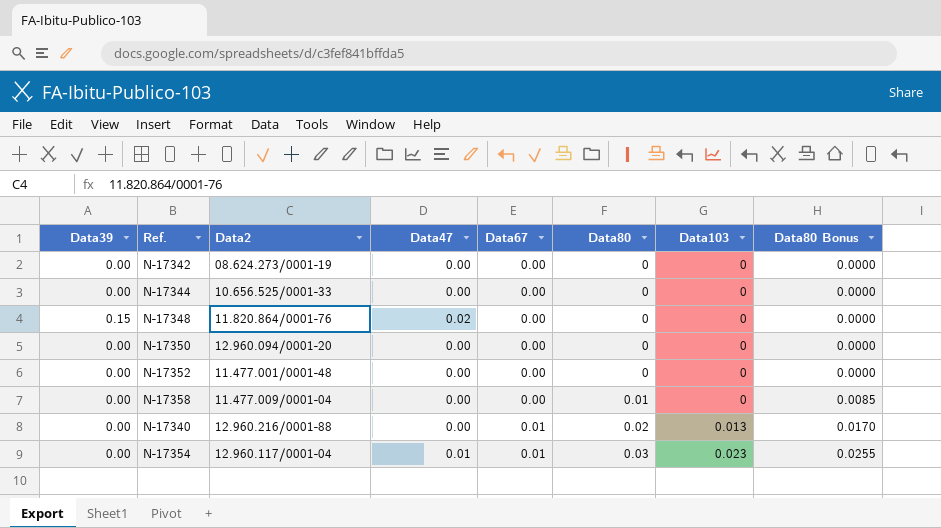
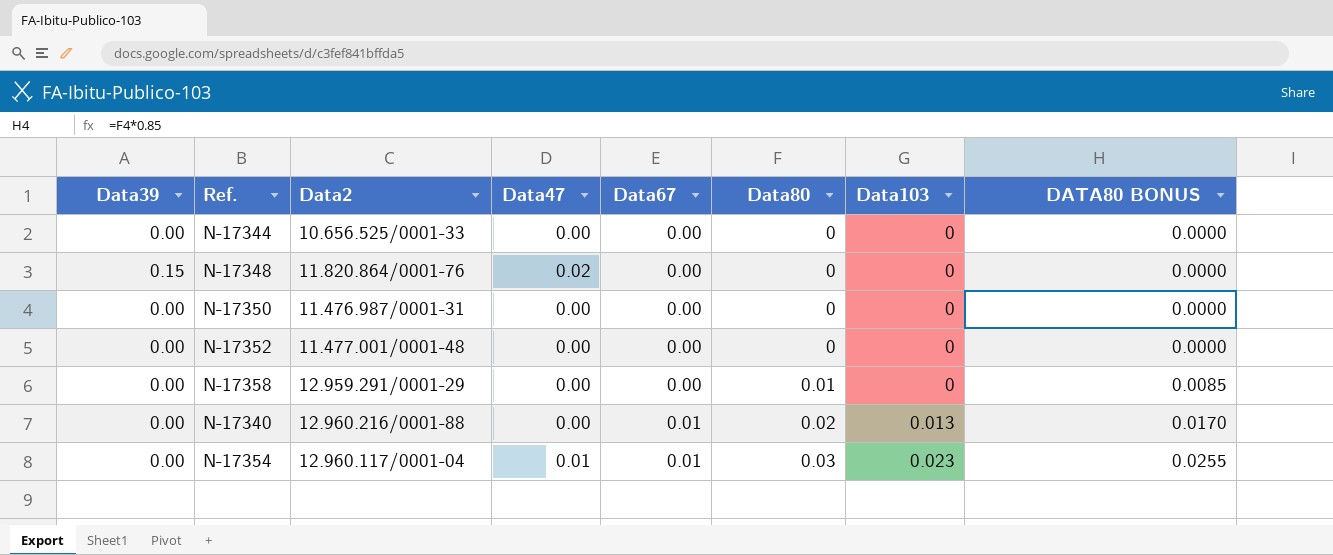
column name: Data80 Bonus -> DATA80 BONUS
row N-17342: 0.00 | 08.624.273/0001-19 | 0.00 | 0.00 | 0 | 0 | 0.0000 -> none
N-17350 | Data2: 12.960.094/0001-20 -> 11.476.987/0001-31
N-17358 | Data2: 11.477.009/0001-04 -> 12.959.291/0001-29

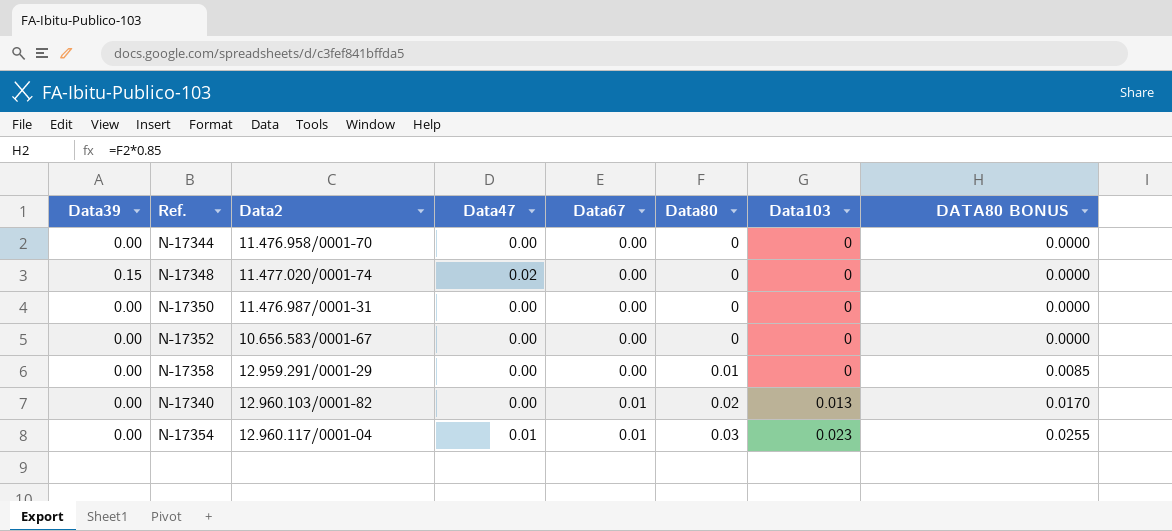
N-17344 | Data2: 10.656.525/0001-33 -> 11.476.958/0001-70
N-17348 | Data2: 11.820.864/0001-76 -> 11.477.020/0001-74
N-17352 | Data2: 11.477.001/0001-48 -> 10.656.583/0001-67
N-17340 | Data2: 12.960.216/0001-88 -> 12.960.103/0001-82

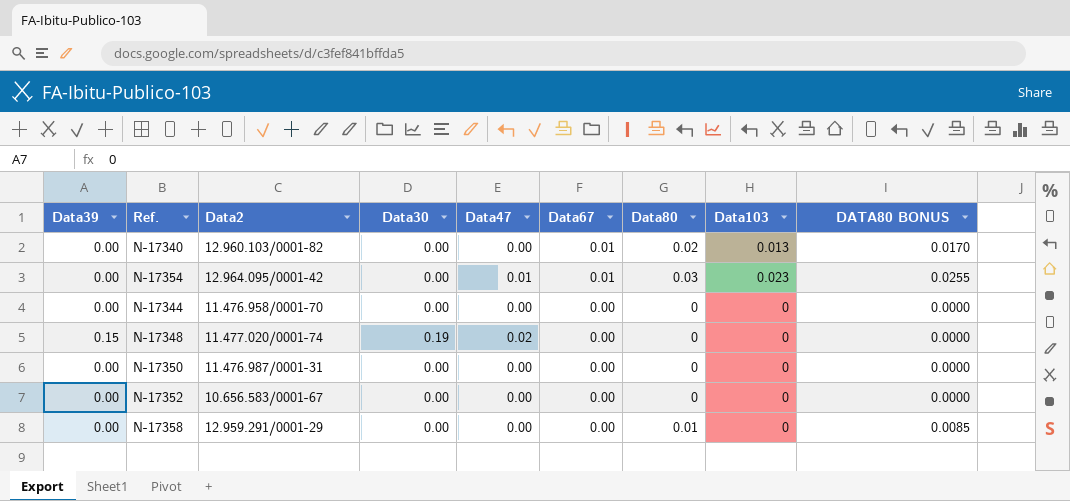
row order: Data67 ascending -> Data67 descending
column Data30 | position: none -> 4
N-17354 | Data2: 12.960.117/0001-04 -> 12.964.095/0001-42

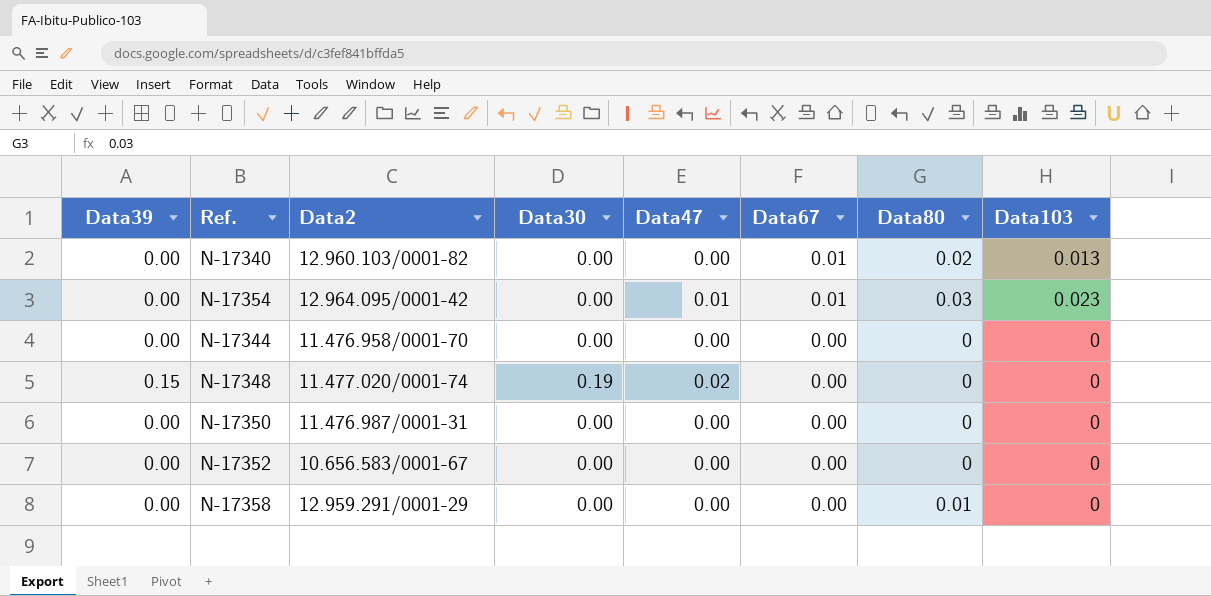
column DATA80 BONUS | formula: [Data80] * 0.85 -> none

